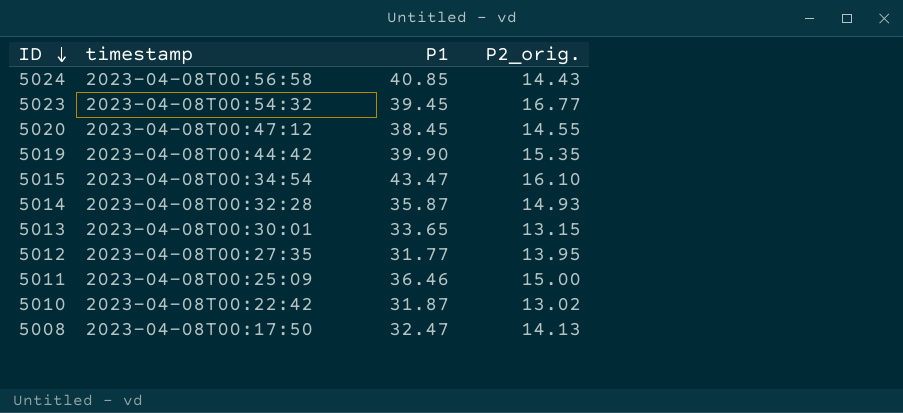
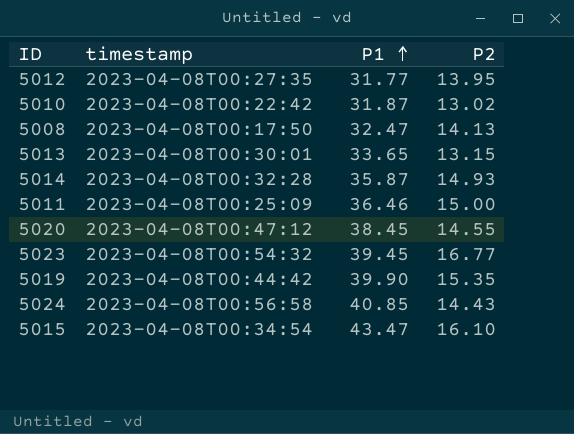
row order: ID descending -> P1 ascending
column name: P2_orig. -> P2

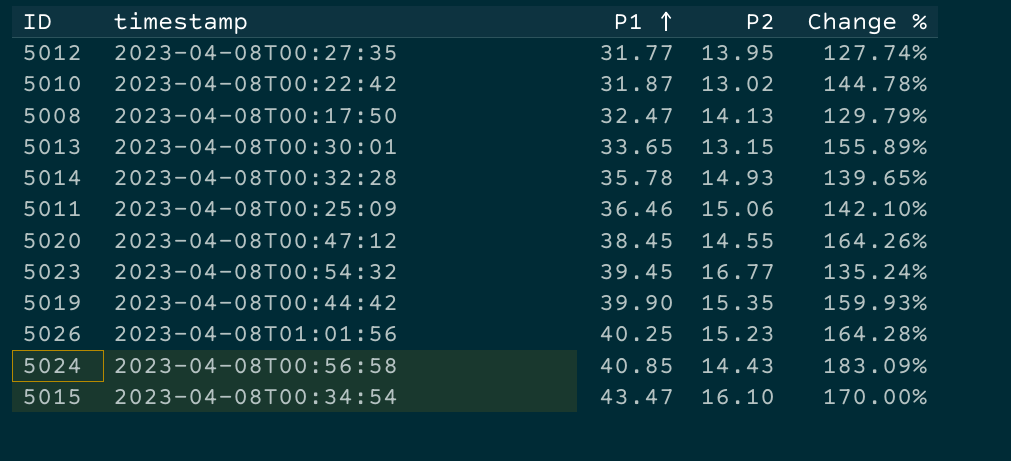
column Change % | formula: none -> ([P1] - [P2]) / [P2]
5014 | P1: 35.87 -> 35.78
5011 | P2: 15.00 -> 15.06
row 5026: none -> 2023-04-08T01:01:56 | 40.25 | 15.23 | 164.28%

